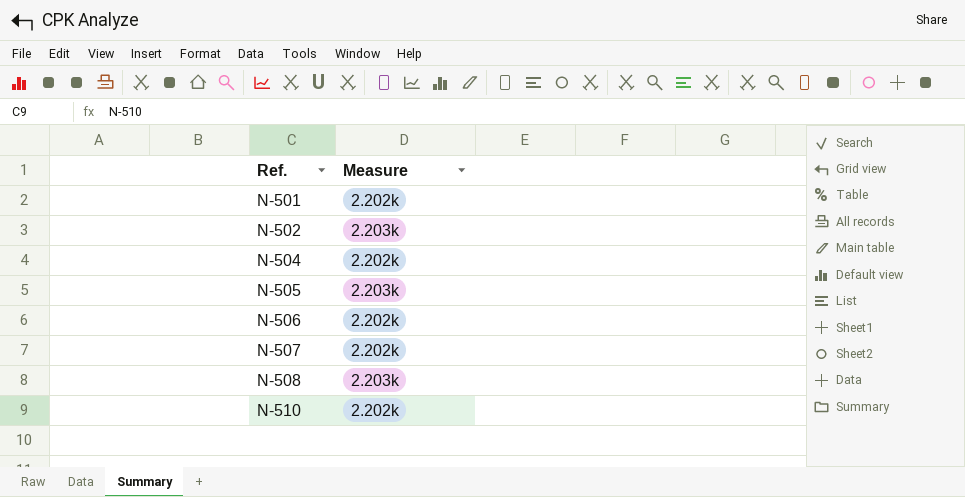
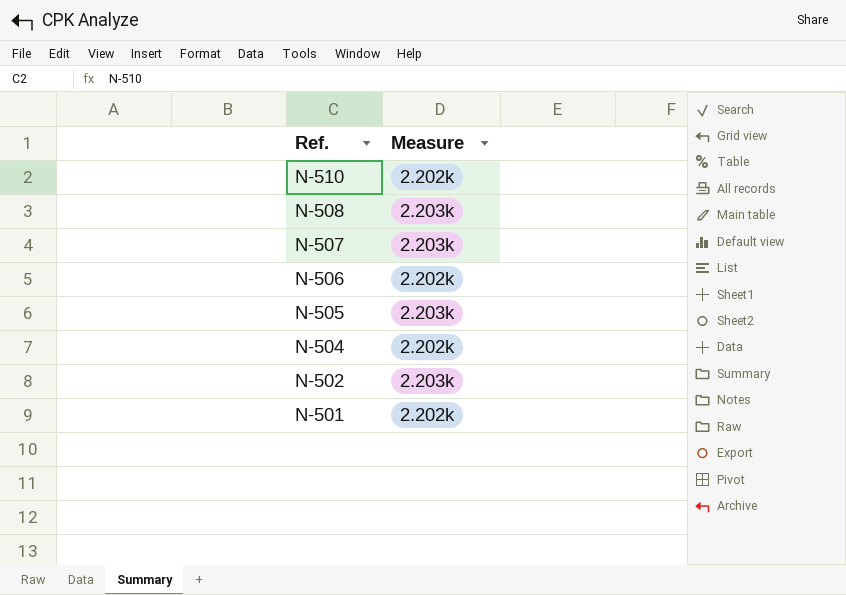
row order: Ref. ascending -> Ref. descending
N-507 | Measure: 2.202k -> 2.203k

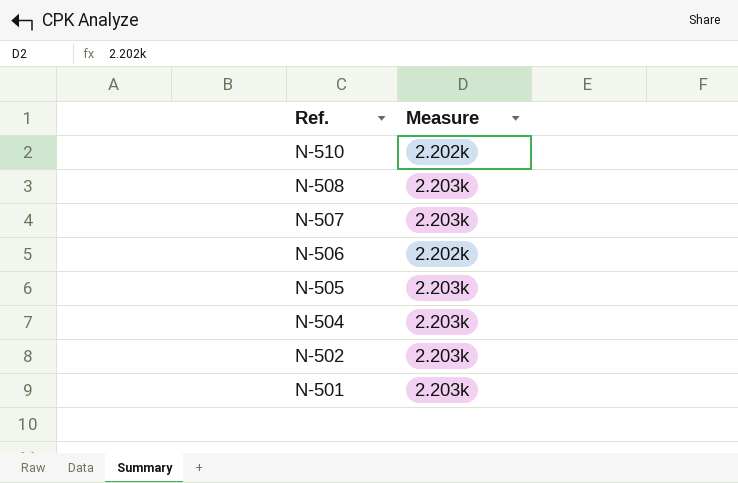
N-504 | Measure: 2.202k -> 2.203k
N-501 | Measure: 2.202k -> 2.203k

